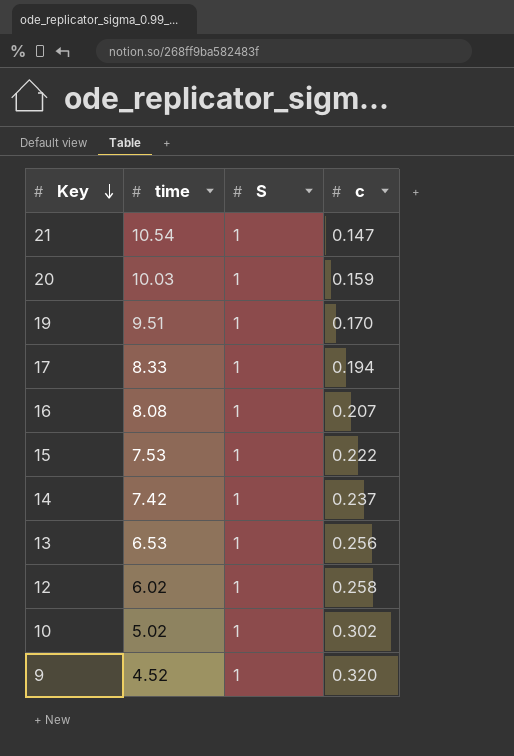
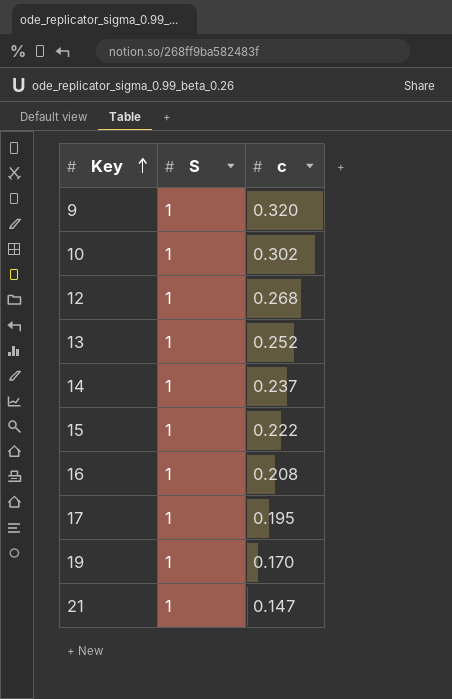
row order: Key descending -> Key ascending
column time | position: 2 -> none
row 20: 10.03 | 1 | 0.159 -> none
12 | c: 0.258 -> 0.268
13 | c: 0.256 -> 0.252
16 | c: 0.207 -> 0.208
17 | c: 0.194 -> 0.195

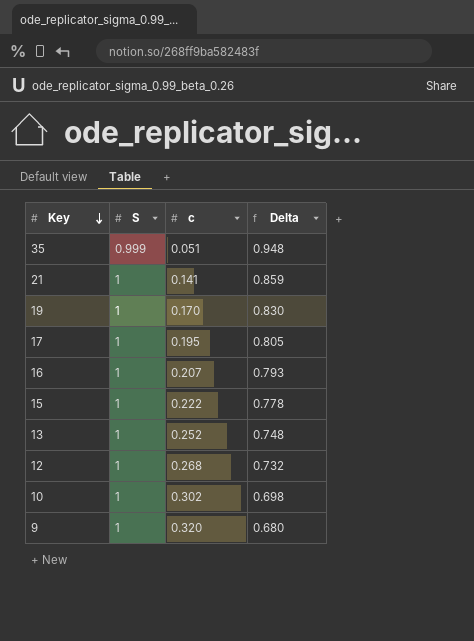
row order: Key ascending -> Key descending
column Delta | formula: none -> [S] - [c]
row 14: 1 | 0.237 -> none
row 35: none -> 0.999 | 0.051 | 0.948
21 | c: 0.147 -> 0.141
16 | c: 0.208 -> 0.207

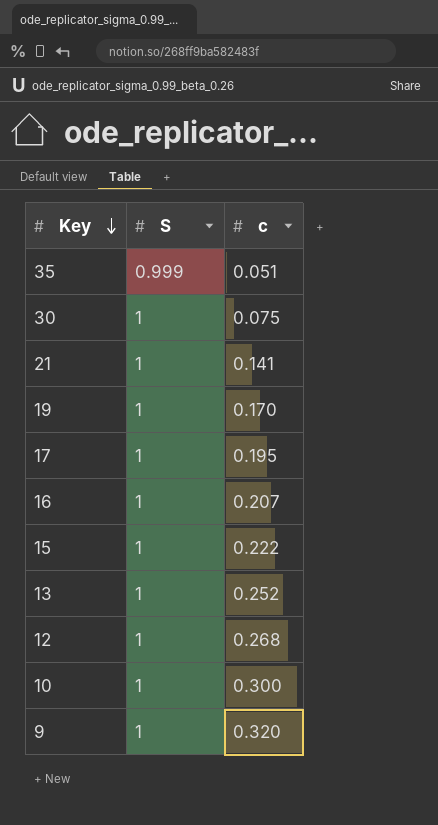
column Delta | formula: [S] - [c] -> none
row 30: none -> 1 | 0.075
10 | c: 0.302 -> 0.300

